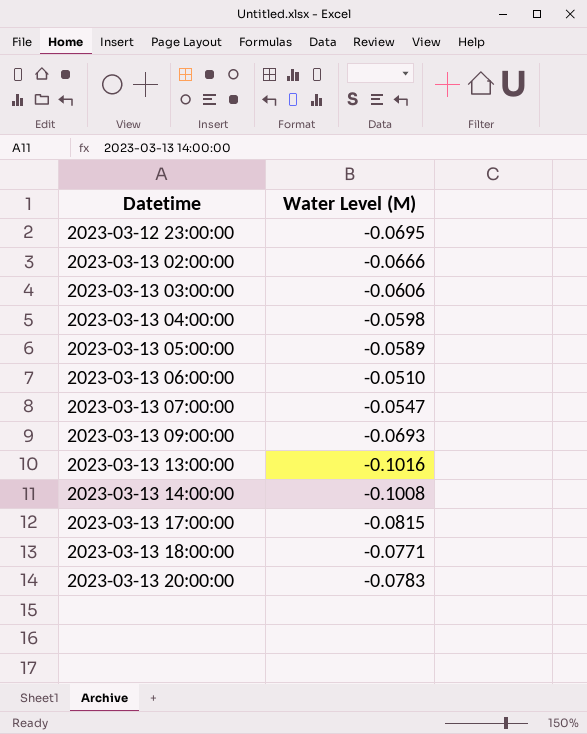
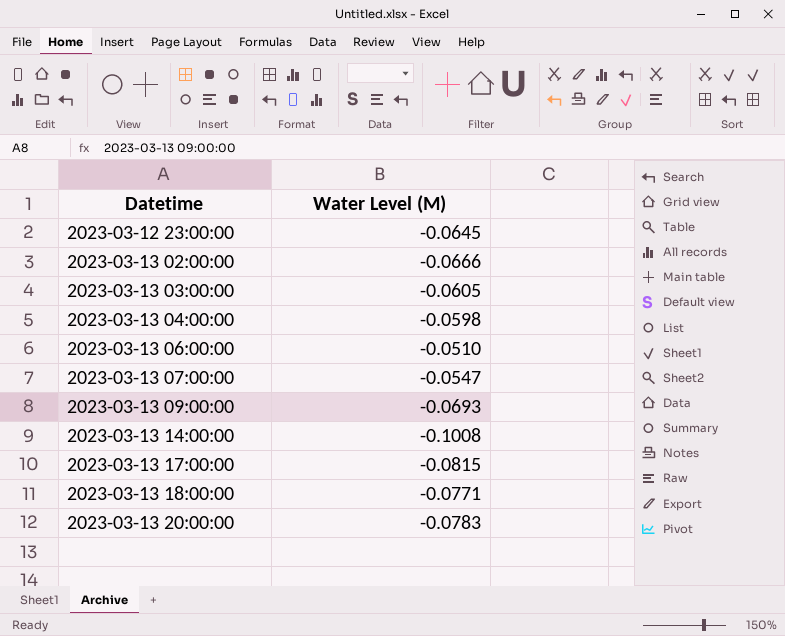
row 2023-03-13 05:00:00: -0.0589 -> none
row 2023-03-13 13:00:00: -0.1016 -> none
2023-03-12 23:00:00 | Water Level (M): -0.0695 -> -0.0645
2023-03-13 03:00:00 | Water Level (M): -0.0606 -> -0.0605

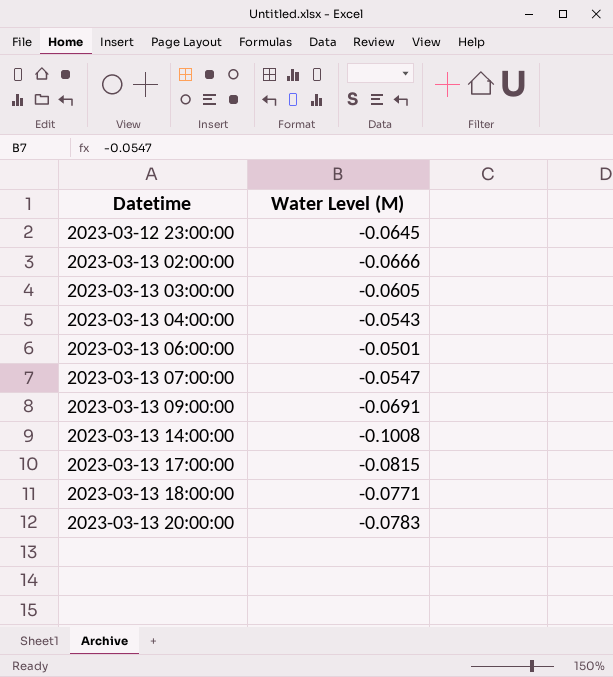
2023-03-13 04:00:00 | Water Level (M): -0.0598 -> -0.0543
2023-03-13 06:00:00 | Water Level (M): -0.0510 -> -0.0501
2023-03-13 09:00:00 | Water Level (M): -0.0693 -> -0.0691

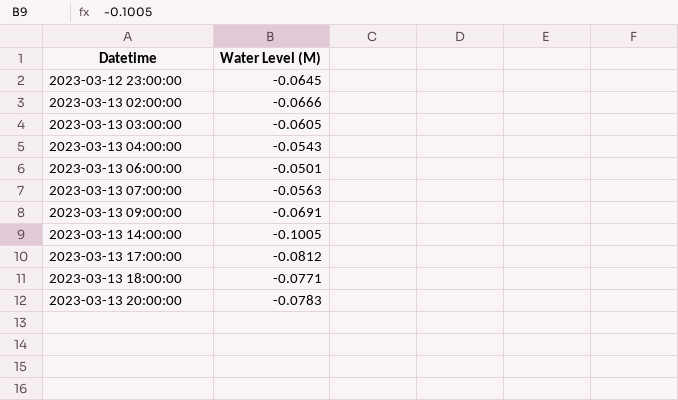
2023-03-13 07:00:00 | Water Level (M): -0.0547 -> -0.0563
2023-03-13 14:00:00 | Water Level (M): -0.1008 -> -0.1005
2023-03-13 17:00:00 | Water Level (M): -0.0815 -> -0.0812

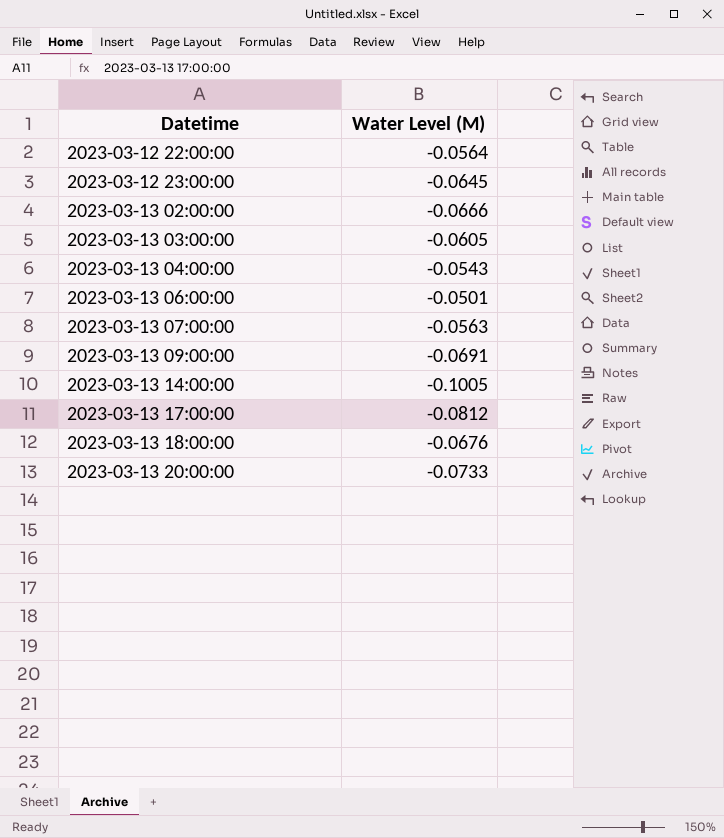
row 2023-03-12 22:00:00: none -> -0.0564
2023-03-13 18:00:00 | Water Level (M): -0.0771 -> -0.0676
2023-03-13 20:00:00 | Water Level (M): -0.0783 -> -0.0733

